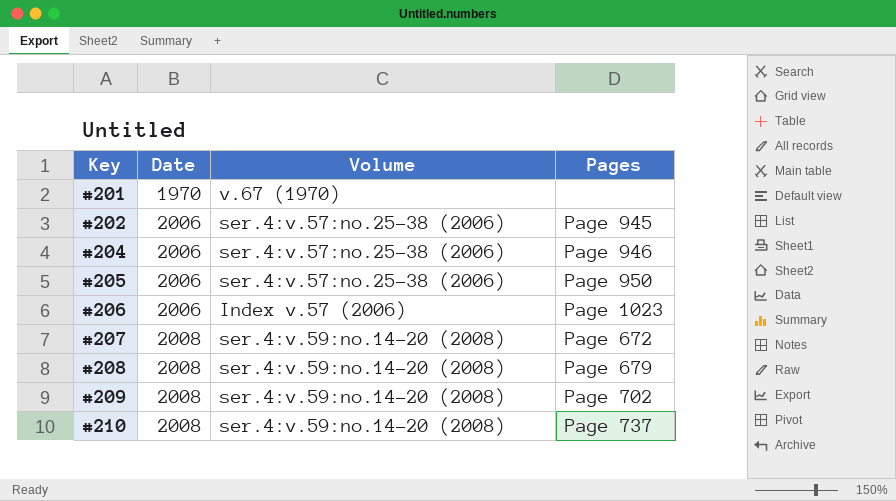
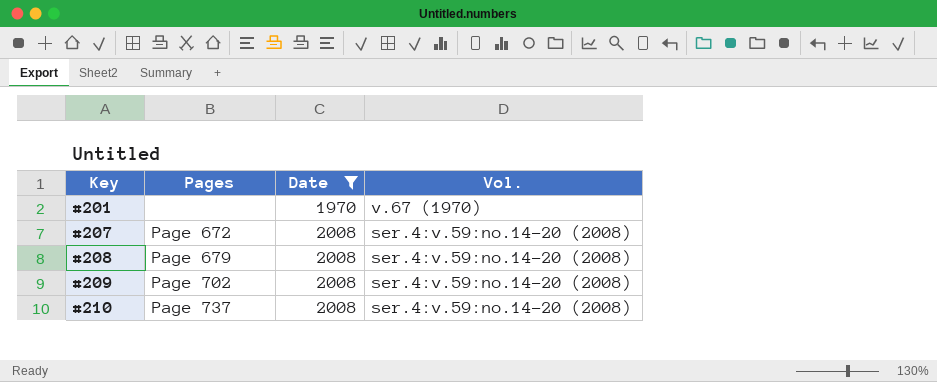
filter: none -> Date != 2006
column Pages | position: 4 -> 2
column name: Volume -> Vol.

